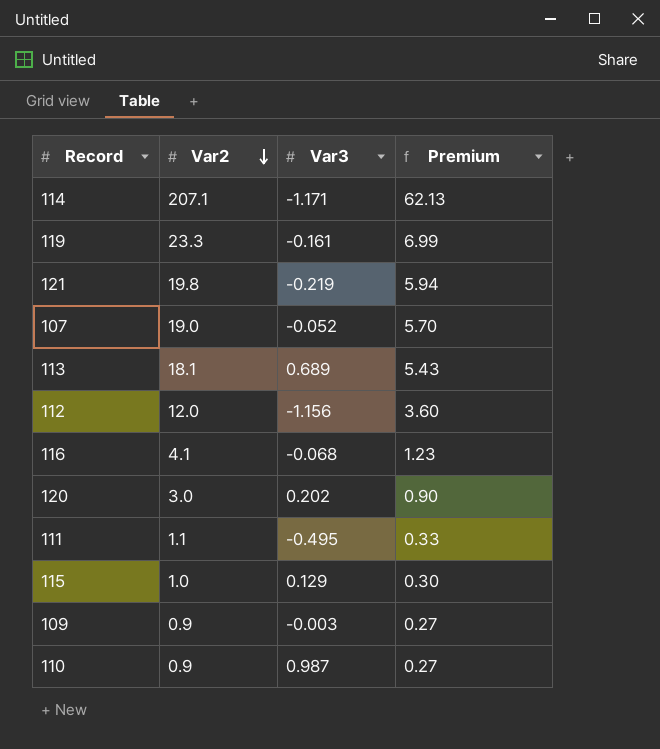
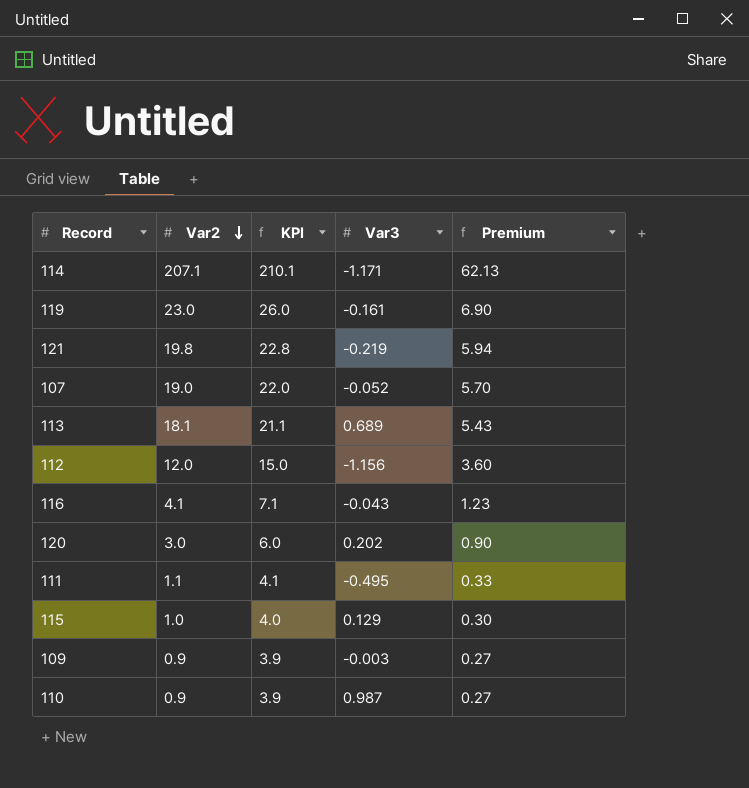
column KPI | formula: none -> [Var2] + 3
119 | Var2: 23.3 -> 23.0
119 | Premium: 6.99 -> 6.90
116 | Var3: -0.068 -> -0.043

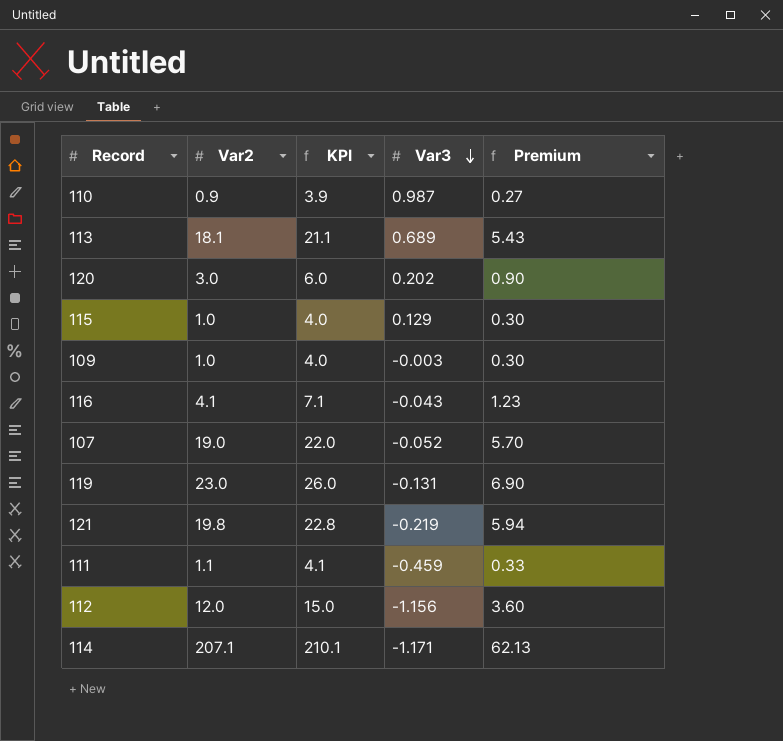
row order: Var2 descending -> Var3 descending
109 | Var2: 0.9 -> 1.0
109 | KPI: 3.9 -> 4.0
109 | Premium: 0.27 -> 0.30
119 | Var3: -0.161 -> -0.131
111 | Var3: -0.495 -> -0.459

